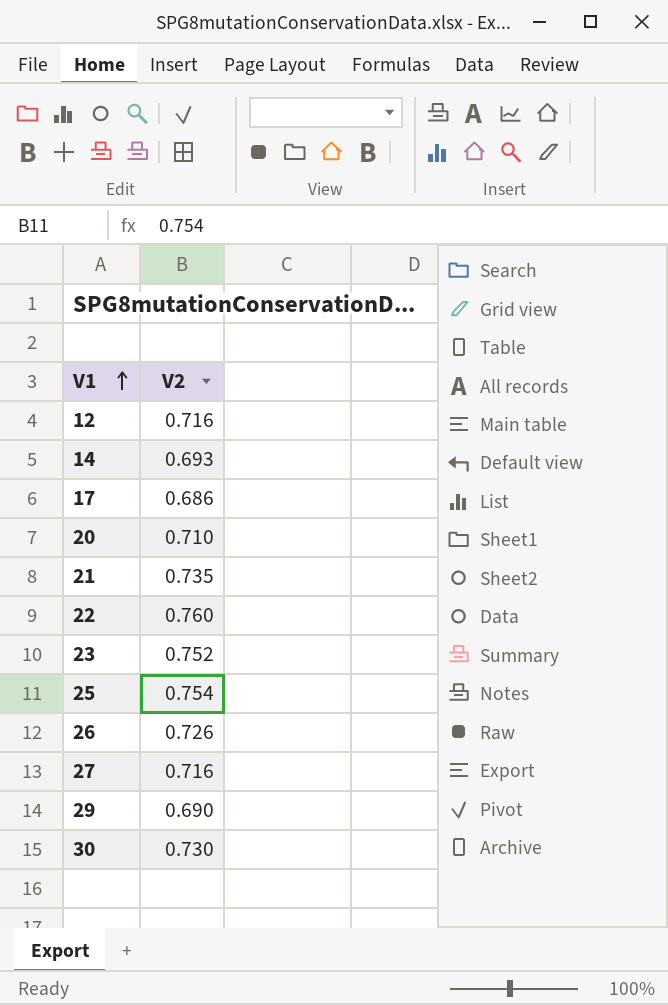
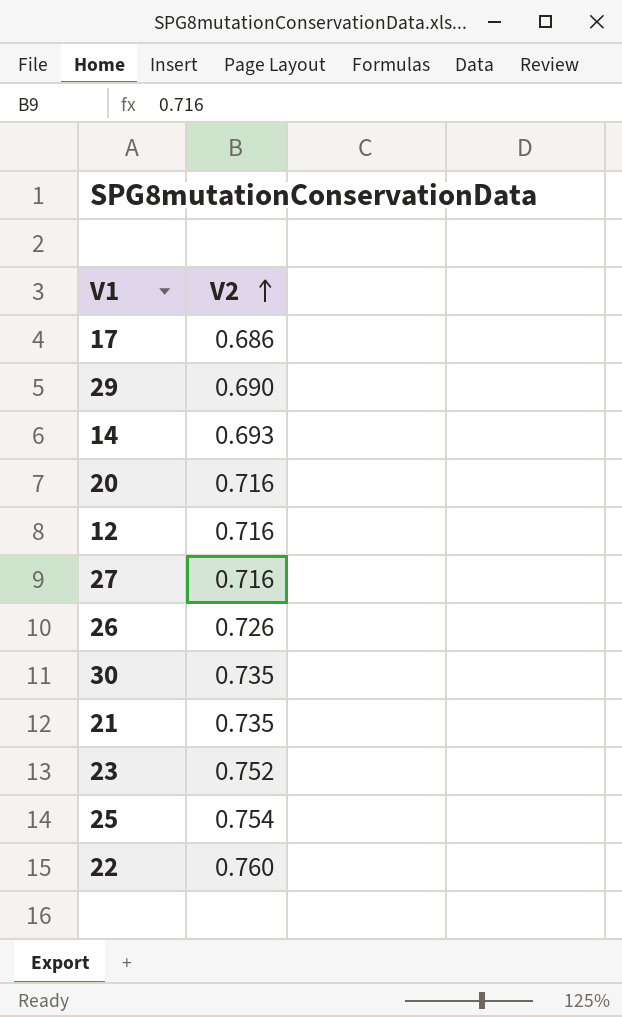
row order: V1 ascending -> V2 ascending
20 | V2: 0.710 -> 0.716
30 | V2: 0.730 -> 0.735

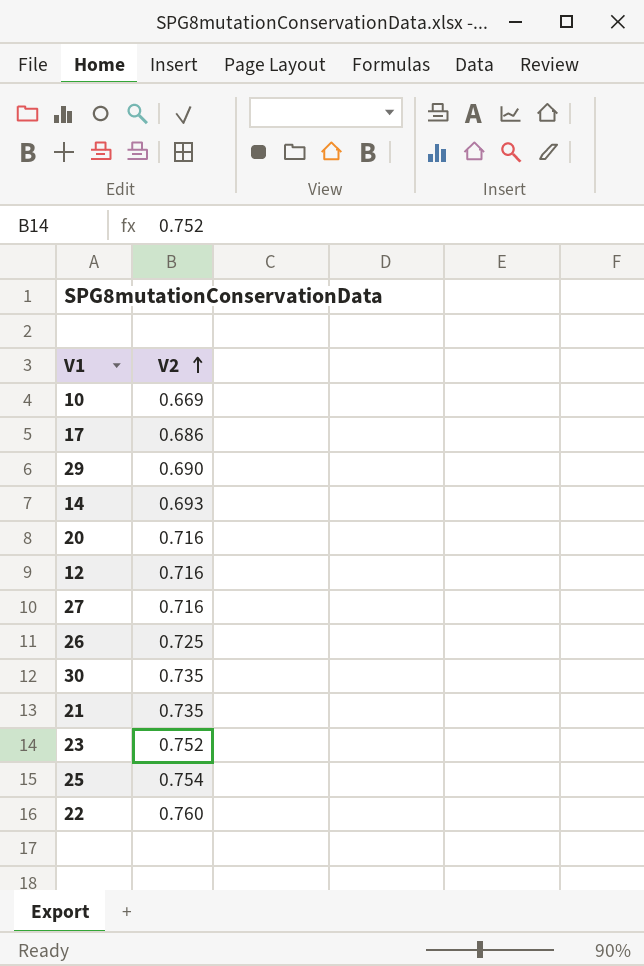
row 10: none -> 0.669
26 | V2: 0.726 -> 0.725

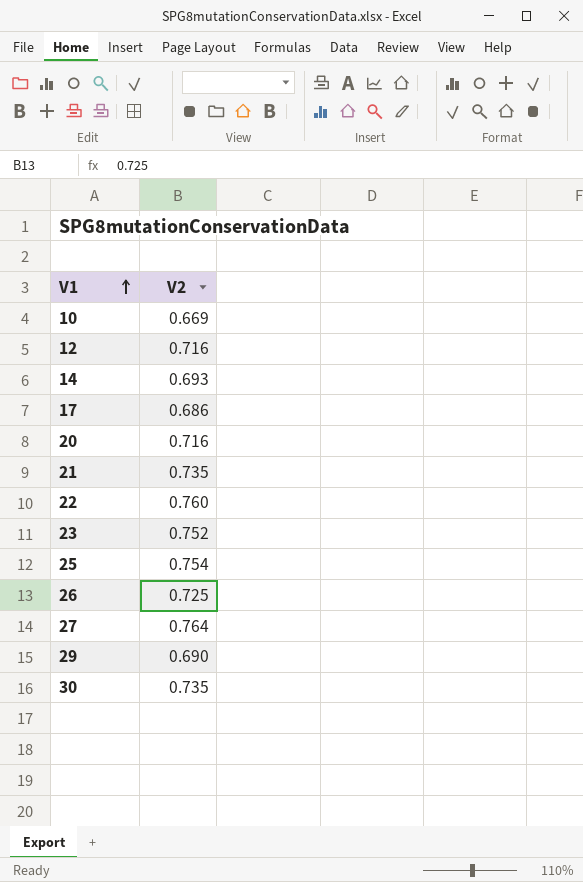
row order: V2 ascending -> V1 ascending
27 | V2: 0.716 -> 0.764

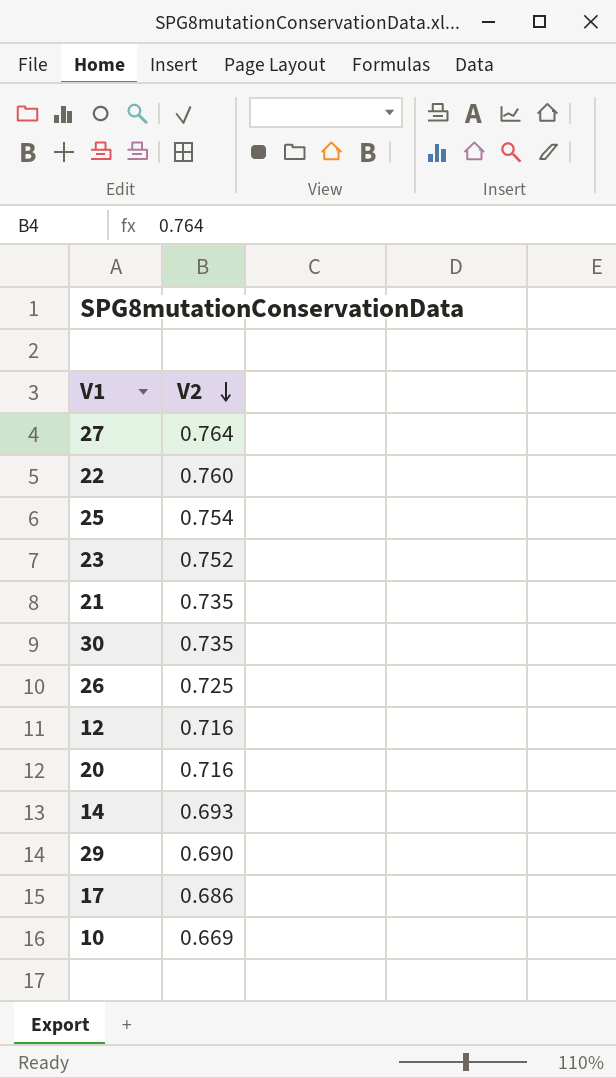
row order: V1 ascending -> V2 descending

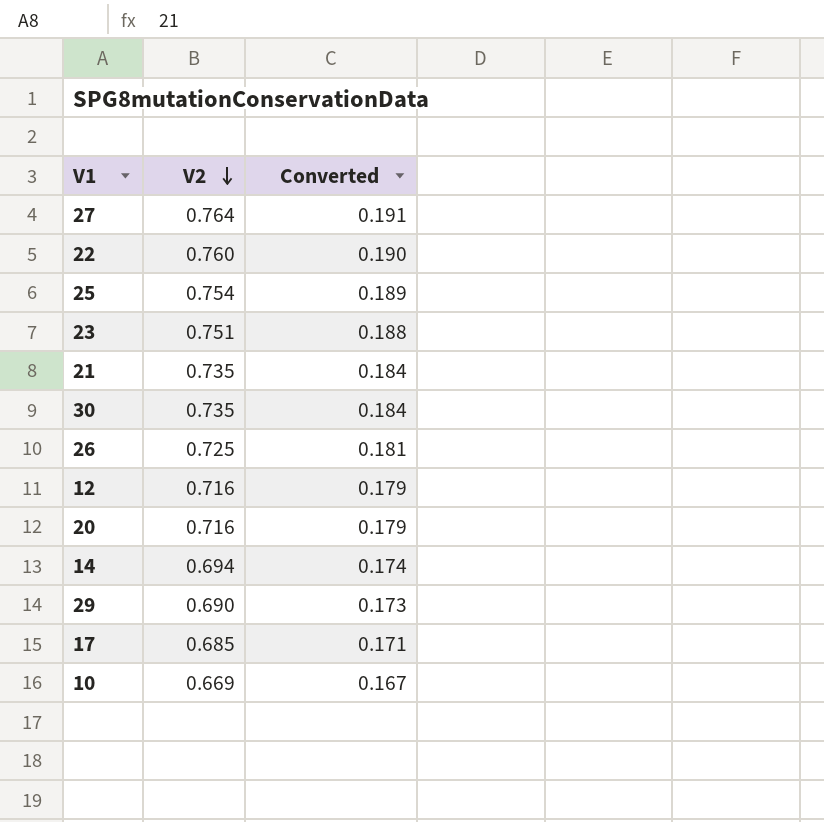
column Converted | formula: none -> [V2] * 0.25
23 | V2: 0.752 -> 0.751
14 | V2: 0.693 -> 0.694
17 | V2: 0.686 -> 0.685

